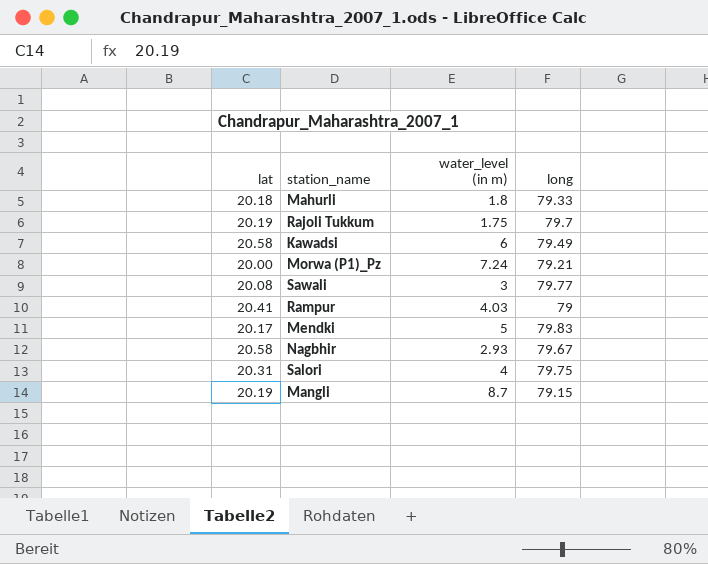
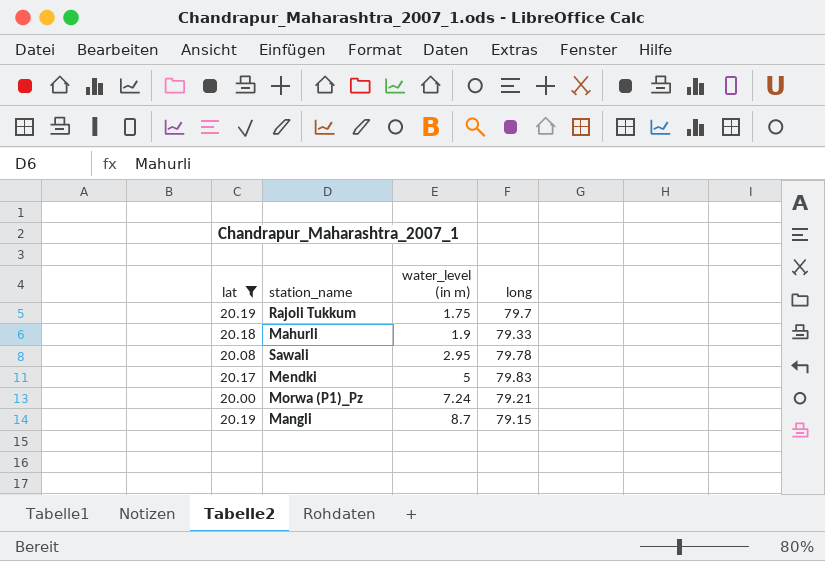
filter: none -> lat <= 20.19
row order: none -> water_level (in m) ascending
Mahurli | water_level (in m): 1.8 -> 1.9
Sawali | water_level (in m): 3 -> 2.95
Sawali | long: 79.77 -> 79.78

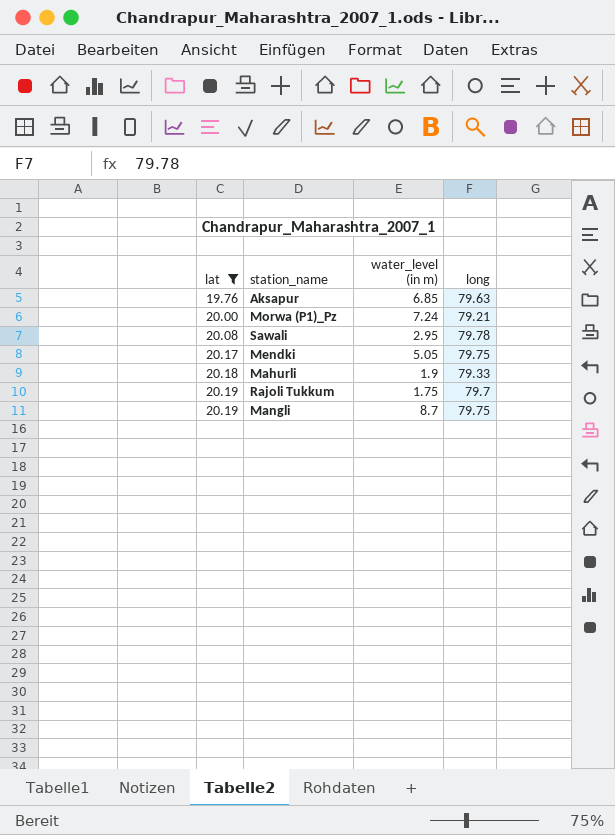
row order: water_level (in m) ascending -> lat ascending
row Aksapur: none -> 19.76 | 6.85 | 79.63
Mendki | water_level (in m): 5 -> 5.05
Mendki | long: 79.83 -> 79.75
Mangli | long: 79.15 -> 79.75

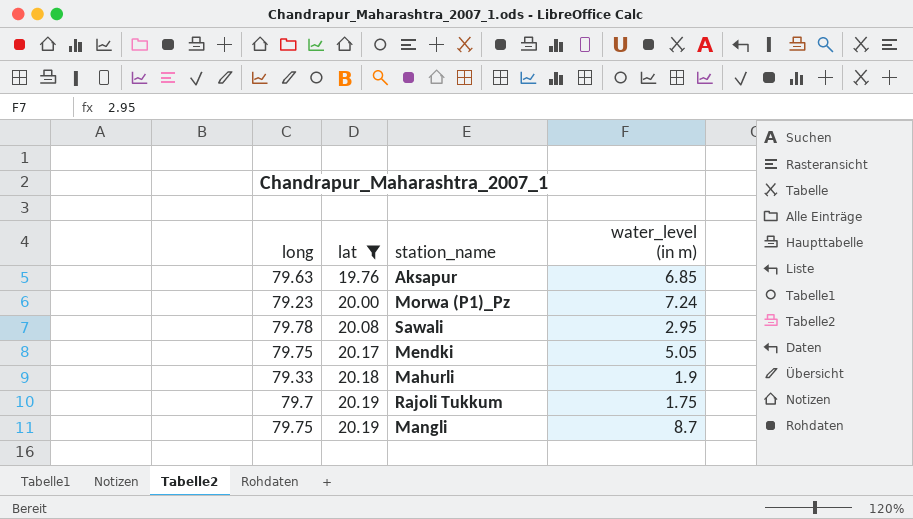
column long | position: 4 -> 1
Morwa (P1)_Pz | long: 79.21 -> 79.23

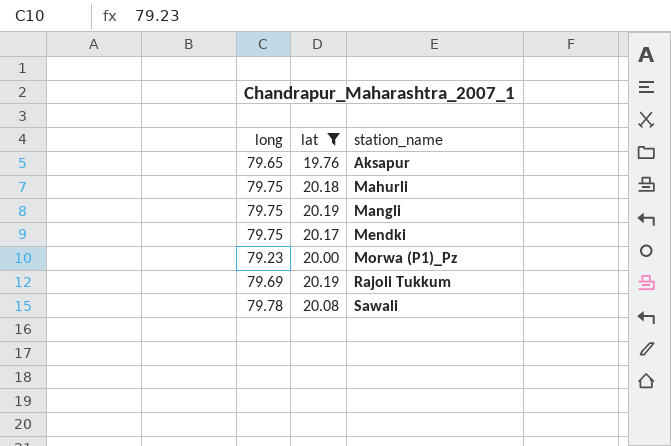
row order: lat ascending -> station_name ascending
column water_level (in m) | position: 4 -> none
Aksapur | long: 79.63 -> 79.65
Mahurli | long: 79.33 -> 79.75
Rajoli Tukkum | long: 79.7 -> 79.69

